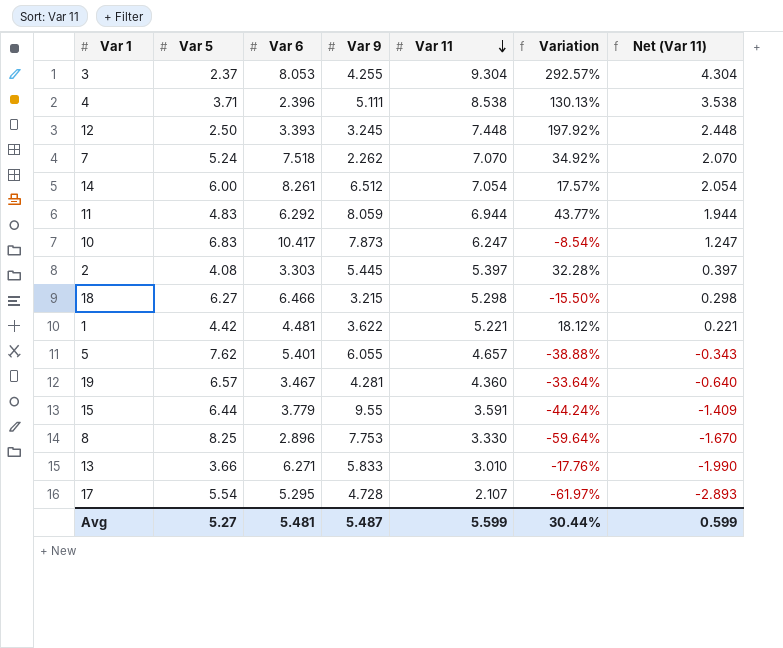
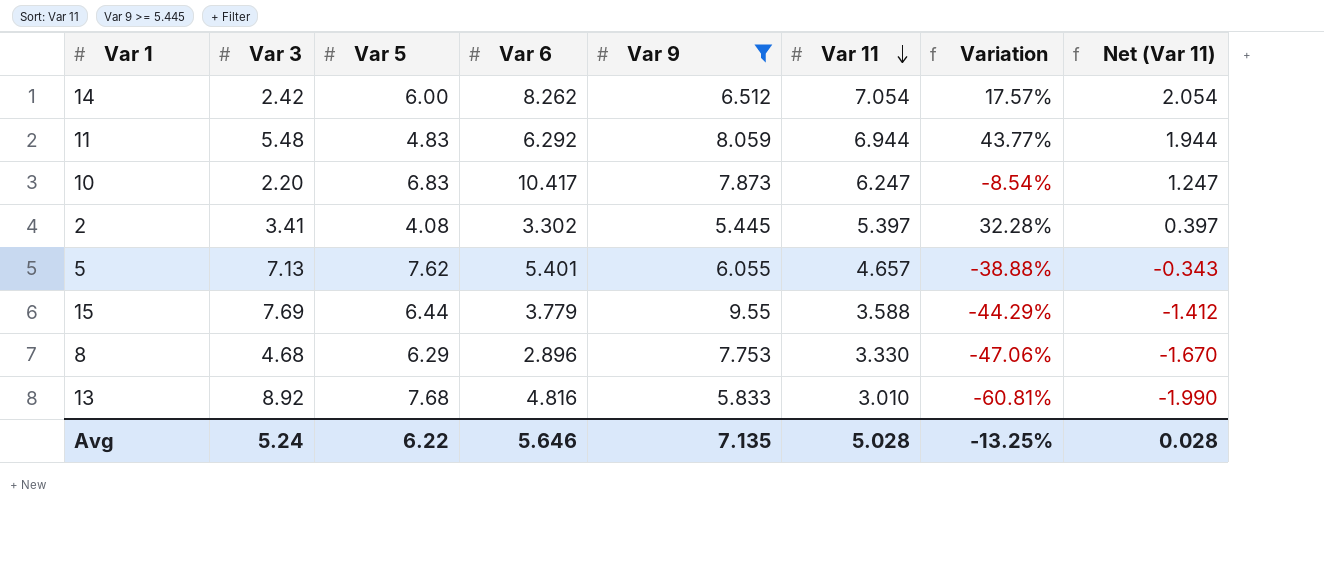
filter: none -> Var 9 >= 5.445
column Var 3 | position: none -> 2
14 | Var 6: 8.261 -> 8.262
2 | Var 6: 3.303 -> 3.302
15 | Var 11: 3.591 -> 3.588
15 | Variation: -44.24% -> -44.29%
15 | Net (Var 11): -1.409 -> -1.412
8 | Var 5: 8.25 -> 6.29
8 | Variation: -59.64% -> -47.06%
13 | Var 5: 3.66 -> 7.68
13 | Var 6: 6.271 -> 4.816
13 | Variation: -17.76% -> -60.81%
Avg | Var 5: 5.27 -> 6.22
Avg | Var 6: 5.481 -> 5.646
Avg | Var 9: 5.487 -> 7.135
Avg | Var 11: 5.599 -> 5.028
Avg | Variation: 30.44% -> -13.25%
Avg | Net (Var 11): 0.599 -> 0.028

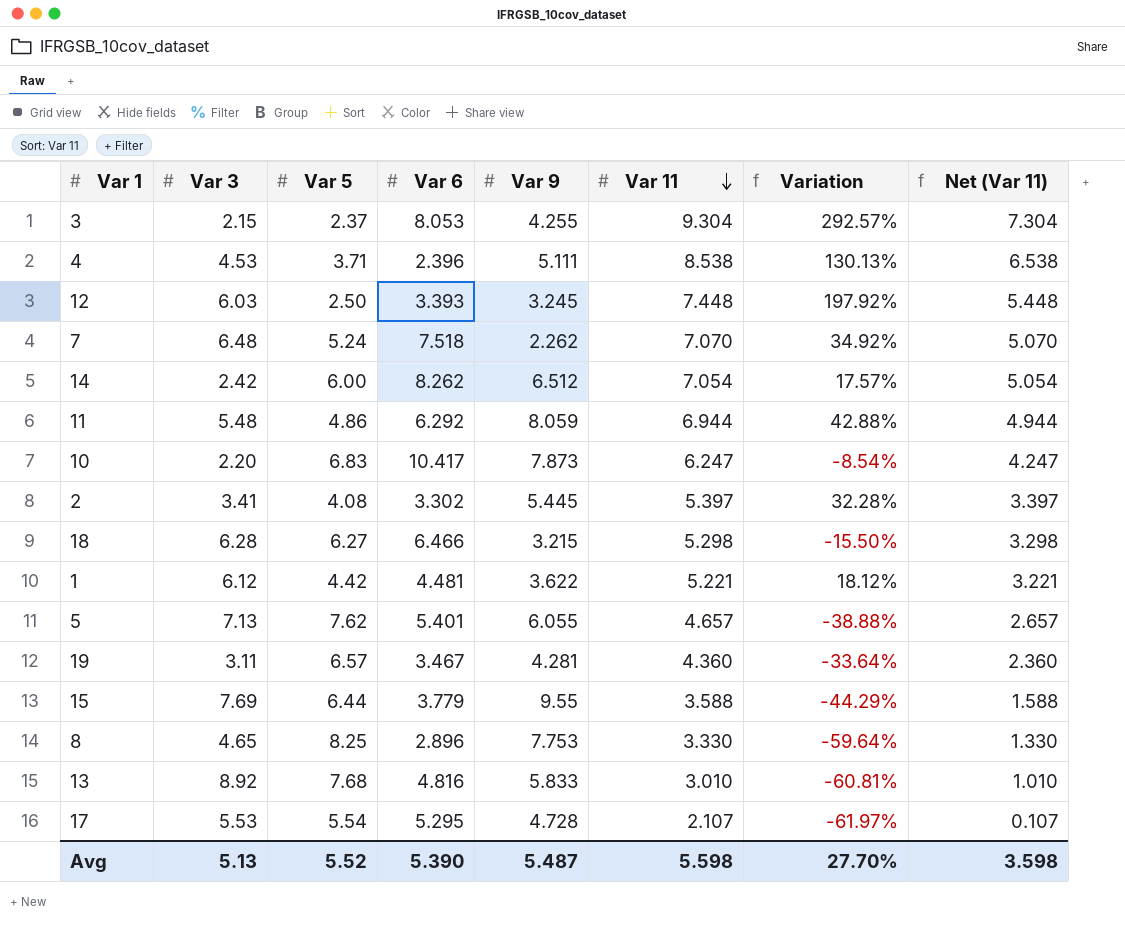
filter: Var 9 >= 5.445 -> none
column Net (Var 11) | formula: [Var 11] - 5 -> [Var 11] - 2
11 | Var 5: 4.83 -> 4.86
11 | Variation: 43.77% -> 42.88%
8 | Var 3: 4.68 -> 4.65
8 | Var 5: 6.29 -> 8.25
8 | Variation: -47.06% -> -59.64%
Avg | Var 3: 5.24 -> 5.13
Avg | Var 5: 6.22 -> 5.52
Avg | Var 6: 5.646 -> 5.390
Avg | Var 9: 7.135 -> 5.487
Avg | Var 11: 5.028 -> 5.598
Avg | Variation: -13.25% -> 27.70%
Avg | Net (Var 11): 0.028 -> 3.598

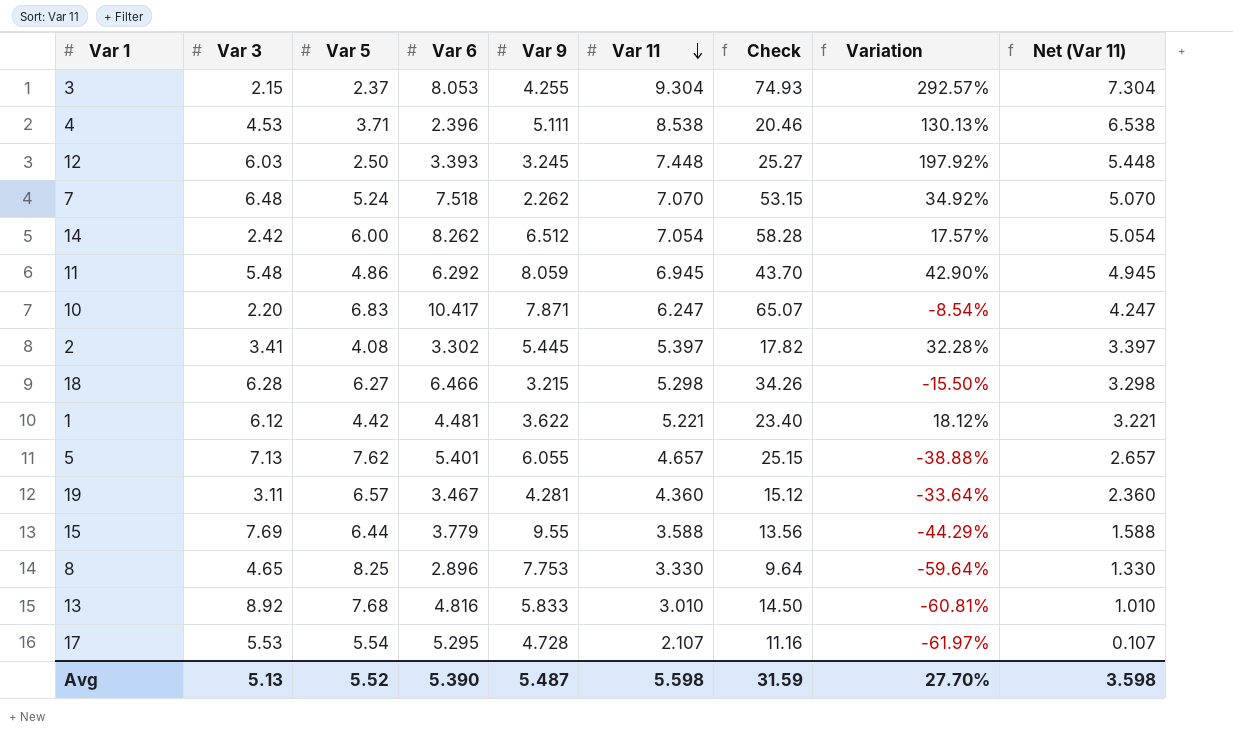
column Check | formula: none -> [Var 6] * [Var 11]
11 | Var 11: 6.944 -> 6.945
11 | Variation: 42.88% -> 42.90%
11 | Net (Var 11): 4.944 -> 4.945
10 | Var 9: 7.873 -> 7.871

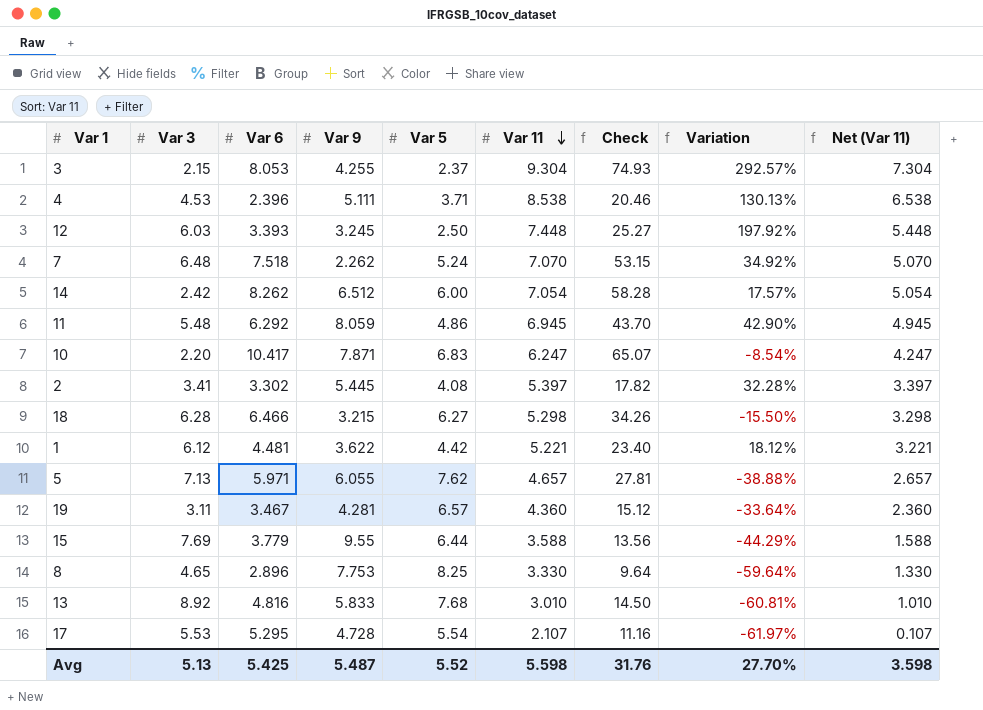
column Var 5 | position: 3 -> 5
5 | Var 6: 5.401 -> 5.971
5 | Check: 25.15 -> 27.81
Avg | Var 6: 5.390 -> 5.425
Avg | Check: 31.59 -> 31.76

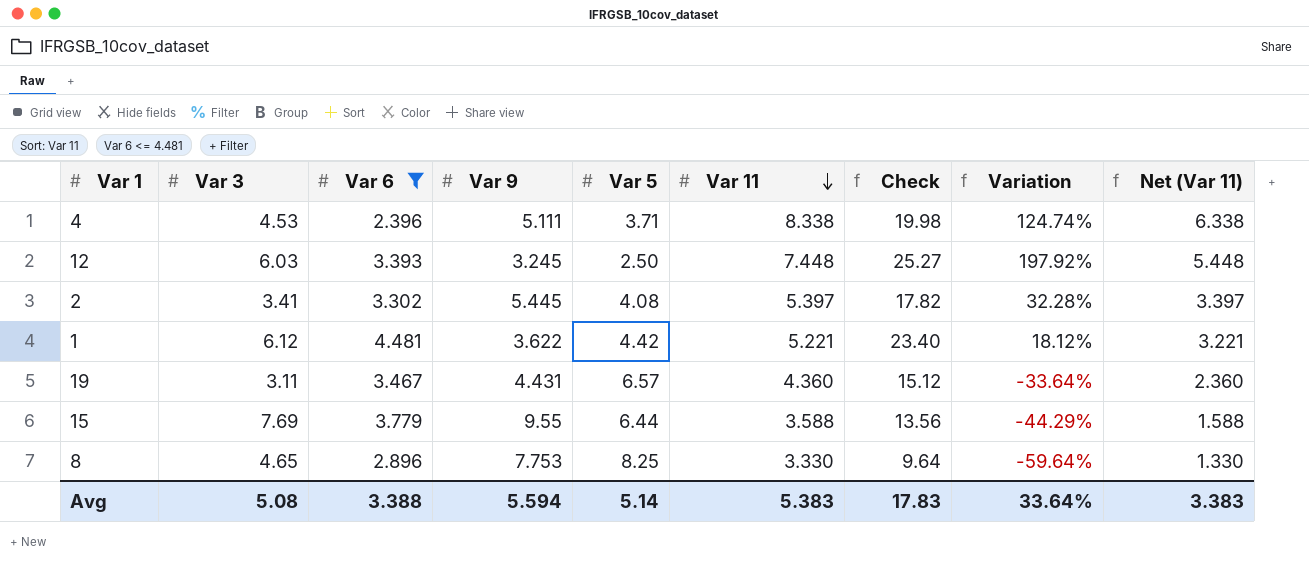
filter: none -> Var 6 <= 4.481
4 | Var 11: 8.538 -> 8.338
4 | Check: 20.46 -> 19.98
4 | Variation: 130.13% -> 124.74%
4 | Net (Var 11): 6.538 -> 6.338
19 | Var 9: 4.281 -> 4.431
Avg | Var 3: 5.13 -> 5.08
Avg | Var 6: 5.425 -> 3.388
Avg | Var 9: 5.487 -> 5.594
Avg | Var 5: 5.52 -> 5.14
Avg | Var 11: 5.598 -> 5.383
Avg | Check: 31.76 -> 17.83
Avg | Variation: 27.70% -> 33.64%
Avg | Net (Var 11): 3.598 -> 3.383

